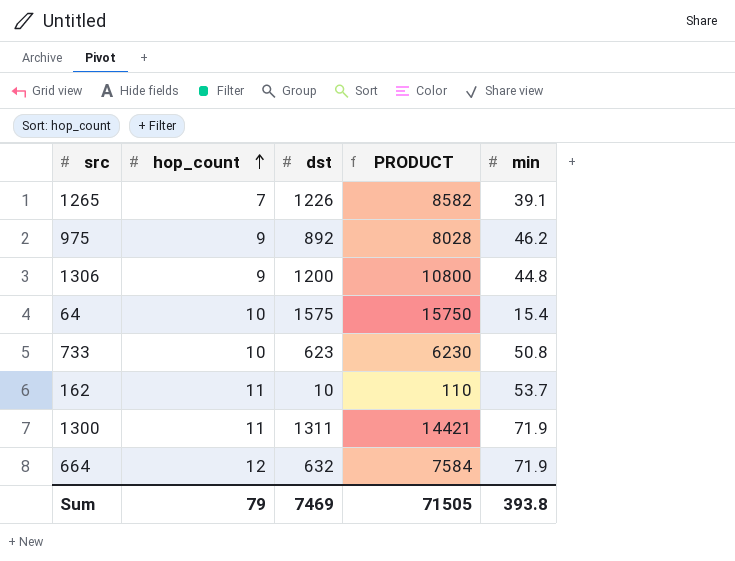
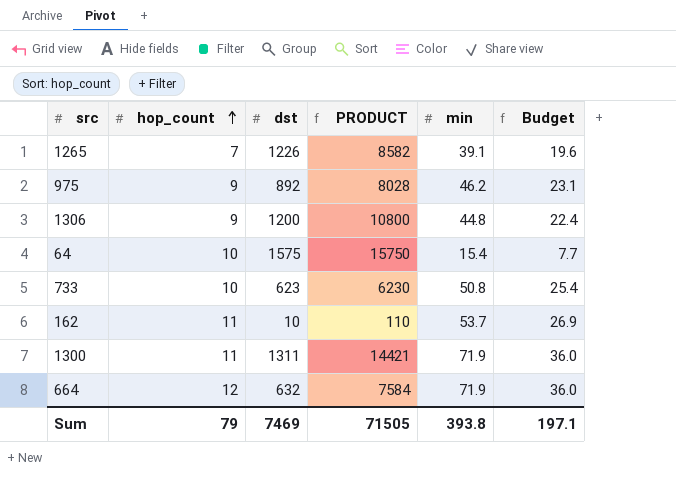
column Budget | formula: none -> [min] * 0.5

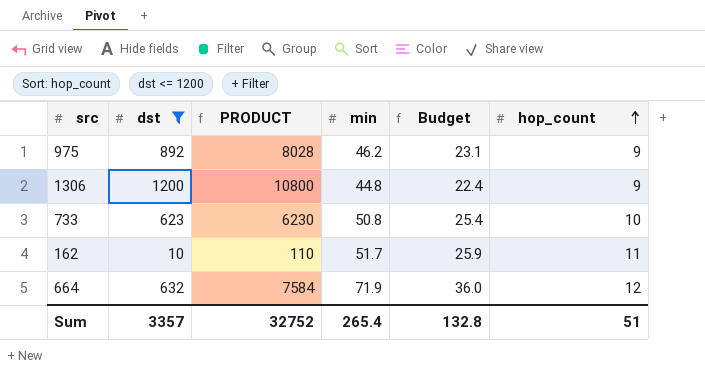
filter: none -> dst <= 1200
column hop_count | position: 2 -> 6
162 | min: 53.7 -> 51.7
162 | Budget: 26.9 -> 25.9
Sum | dst: 7469 -> 3357
Sum | PRODUCT: 71505 -> 32752
Sum | min: 393.8 -> 265.4
Sum | Budget: 197.1 -> 132.8
Sum | hop_count: 79 -> 51

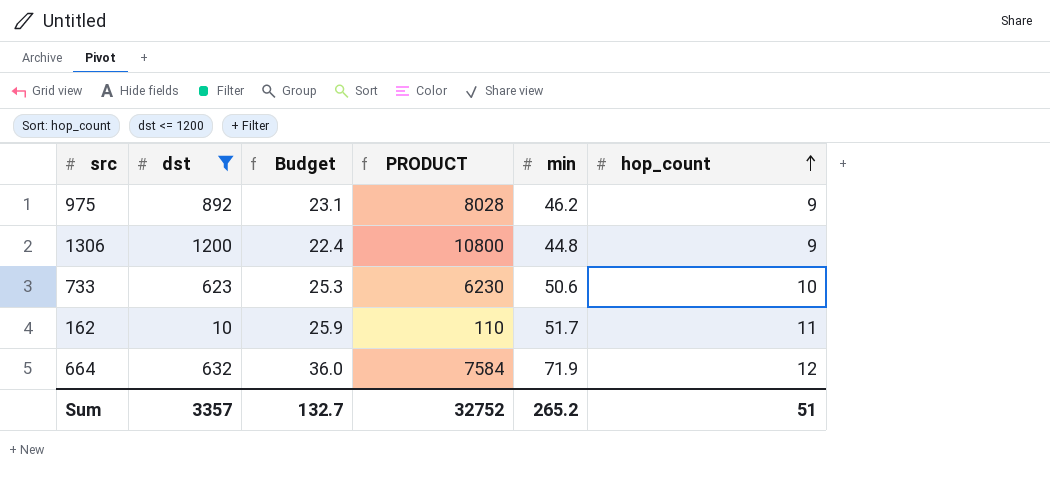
column Budget | position: 5 -> 3
733 | Budget: 25.4 -> 25.3
733 | min: 50.8 -> 50.6
Sum | Budget: 132.8 -> 132.7
Sum | min: 265.4 -> 265.2

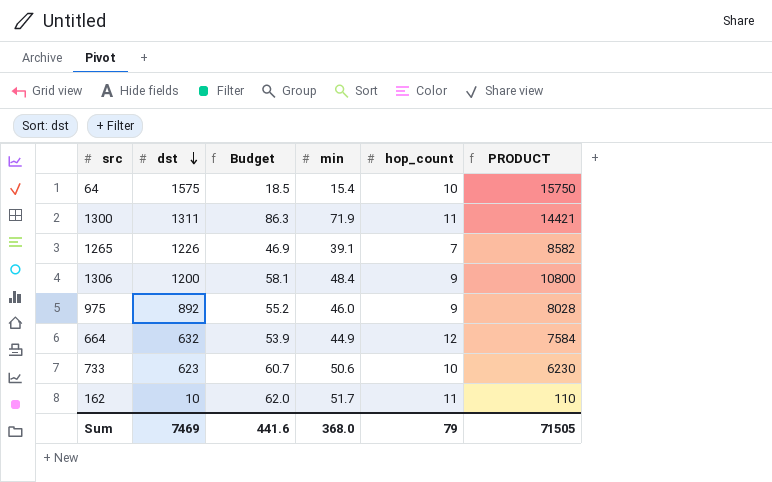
filter: dst <= 1200 -> none
row order: hop_count ascending -> dst descending
column Budget | formula: [min] * 0.5 -> [min] * 1.2
column PRODUCT | position: 4 -> 6
1306 | min: 44.8 -> 48.4
975 | min: 46.2 -> 46.0
664 | min: 71.9 -> 44.9
Sum | dst: 3357 -> 7469
Sum | Budget: 132.7 -> 441.6
Sum | min: 265.2 -> 368.0
Sum | hop_count: 51 -> 79
Sum | PRODUCT: 32752 -> 71505

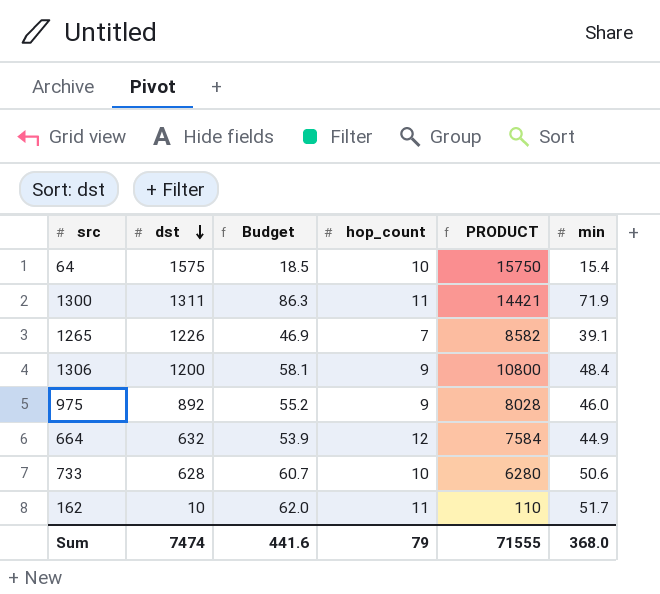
column min | position: 4 -> 6
733 | dst: 623 -> 628
733 | PRODUCT: 6230 -> 6280
Sum | dst: 7469 -> 7474
Sum | PRODUCT: 71505 -> 71555

